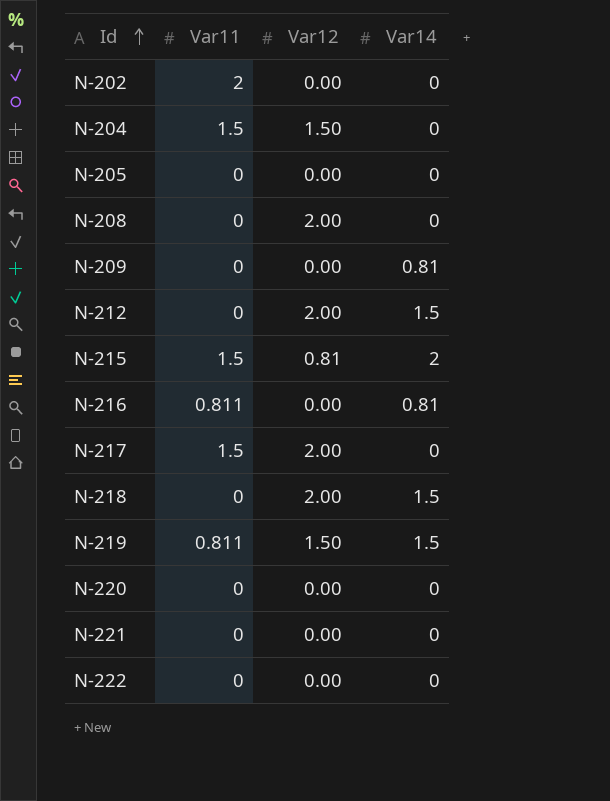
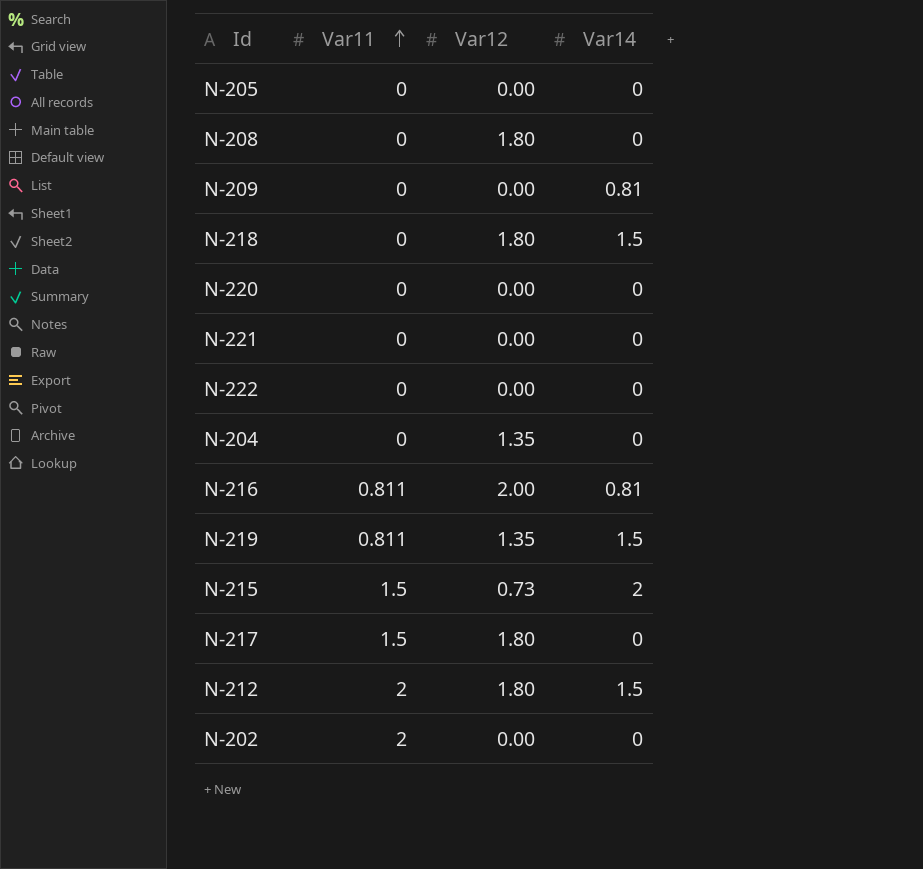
row order: Id ascending -> Var11 ascending
N-208 | Var12: 2.00 -> 1.80
N-218 | Var12: 2.00 -> 1.80
N-204 | Var11: 1.5 -> 0
N-204 | Var12: 1.50 -> 1.35
N-216 | Var12: 0.00 -> 2.00
N-219 | Var12: 1.50 -> 1.35
N-215 | Var12: 0.81 -> 0.73
N-217 | Var12: 2.00 -> 1.80
N-212 | Var11: 0 -> 2
N-212 | Var12: 2.00 -> 1.80

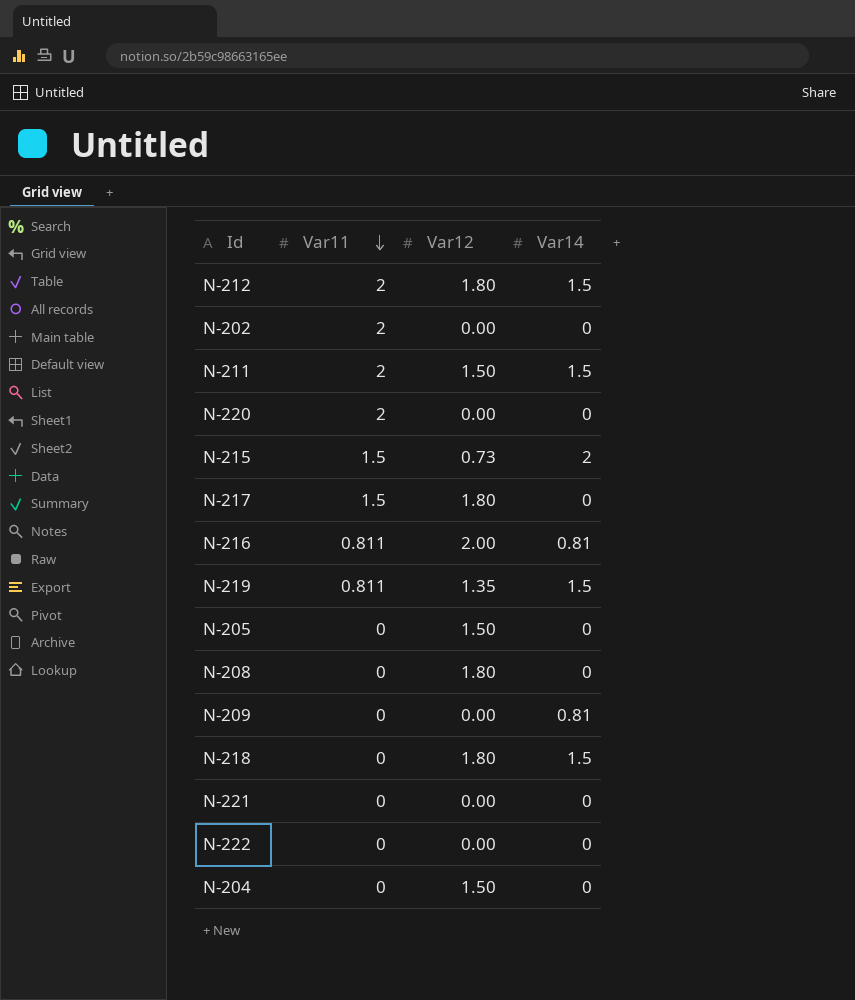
row order: Var11 ascending -> Var11 descending
row N-211: none -> 2 | 1.50 | 1.5
N-220 | Var11: 0 -> 2
N-205 | Var12: 0.00 -> 1.50
N-204 | Var12: 1.35 -> 1.50

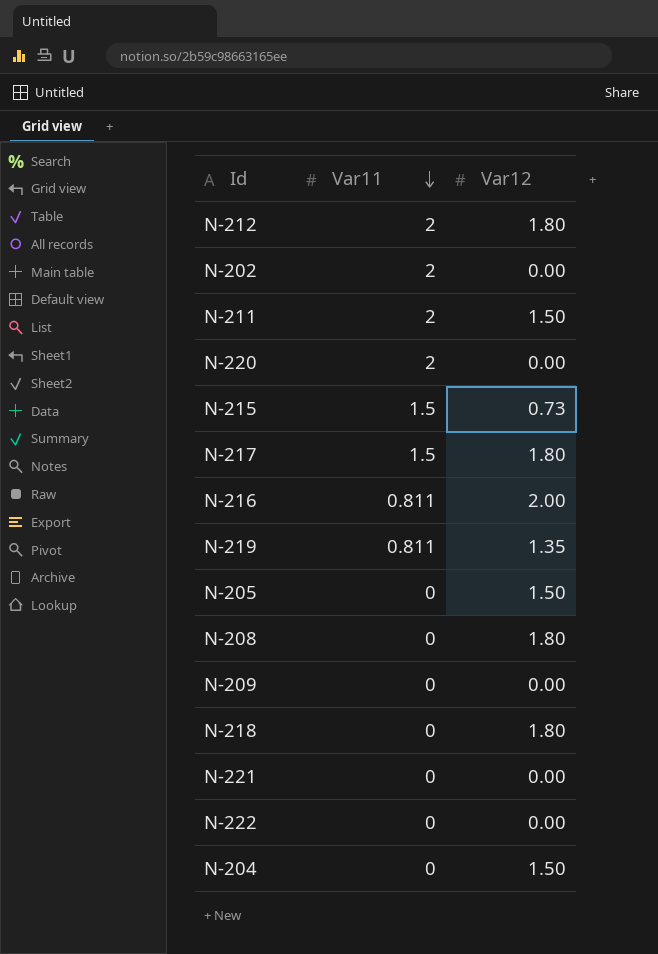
column Var14 | position: 4 -> none

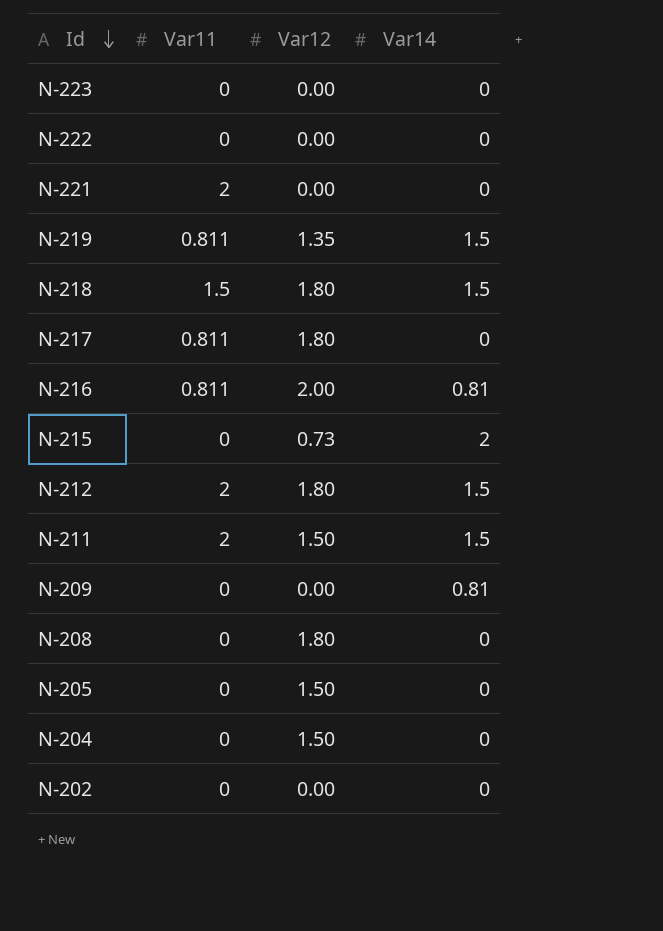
row order: Var11 descending -> Id descending
column Var14 | position: none -> 4
row N-220: 2 | 0.00 -> none
row N-223: none -> 0 | 0.00 | 0
N-221 | Var11: 0 -> 2
N-218 | Var11: 0 -> 1.5
N-217 | Var11: 1.5 -> 0.811
N-215 | Var11: 1.5 -> 0
N-202 | Var11: 2 -> 0

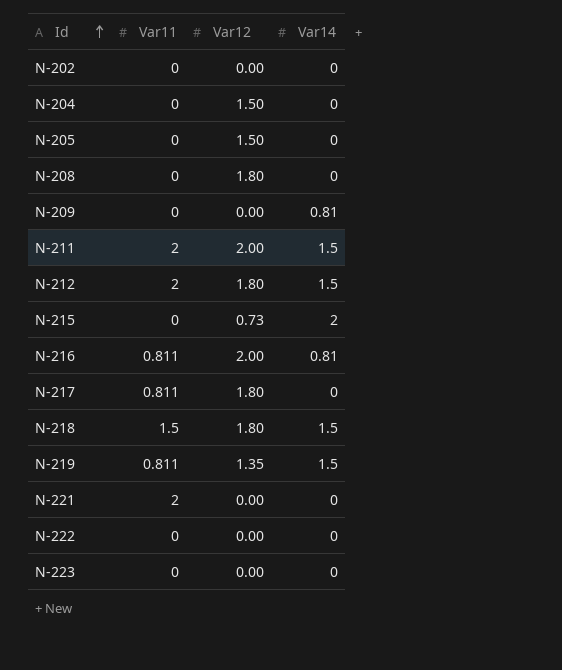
row order: Id descending -> Id ascending
N-211 | Var12: 1.50 -> 2.00

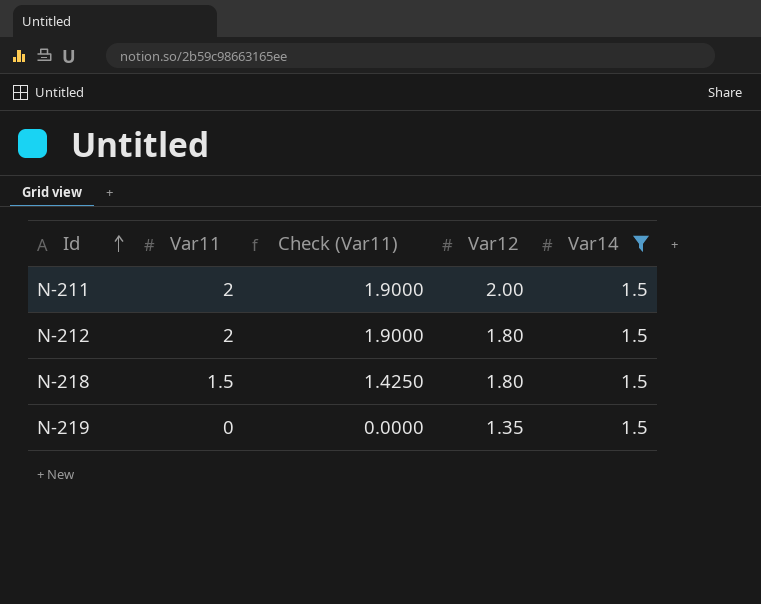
filter: none -> Var14 = 1.5
column Check (Var11) | formula: none -> [Var11] * 0.95
N-219 | Var11: 0.811 -> 0

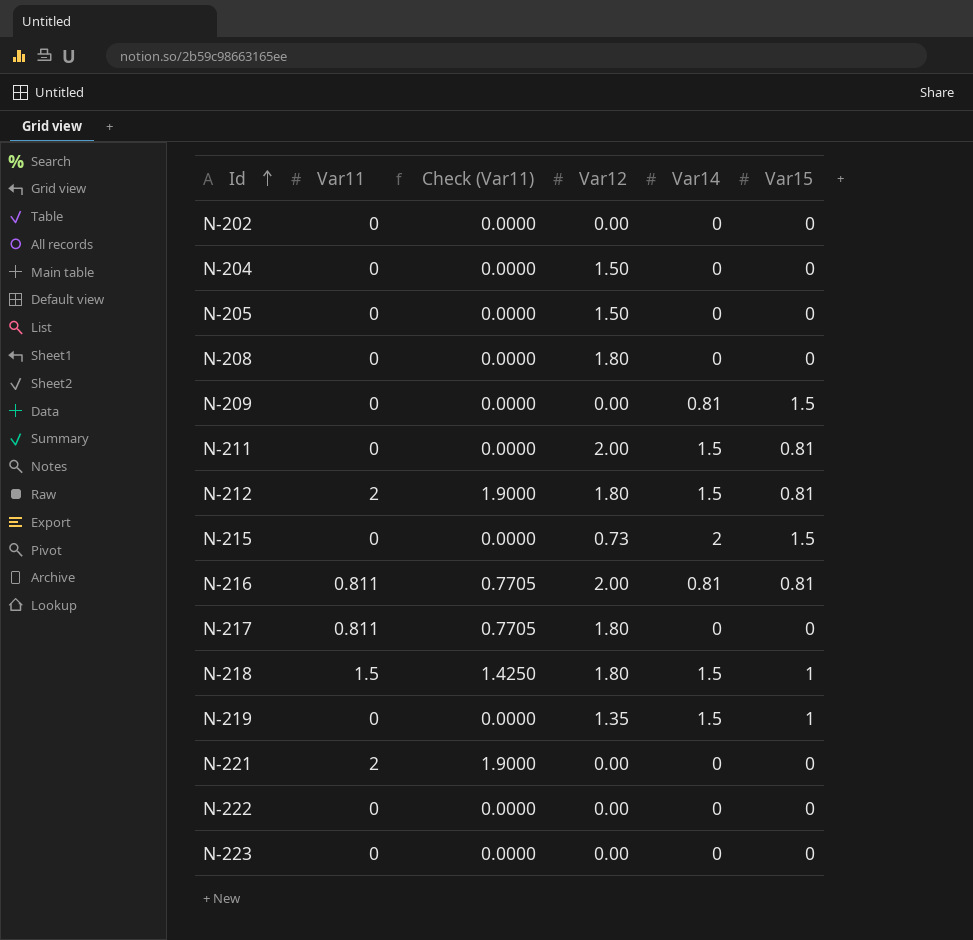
filter: Var14 = 1.5 -> none
column Var15 | position: none -> 6
N-211 | Var11: 2 -> 0
N-211 | Check (Var11): 1.9000 -> 0.0000

